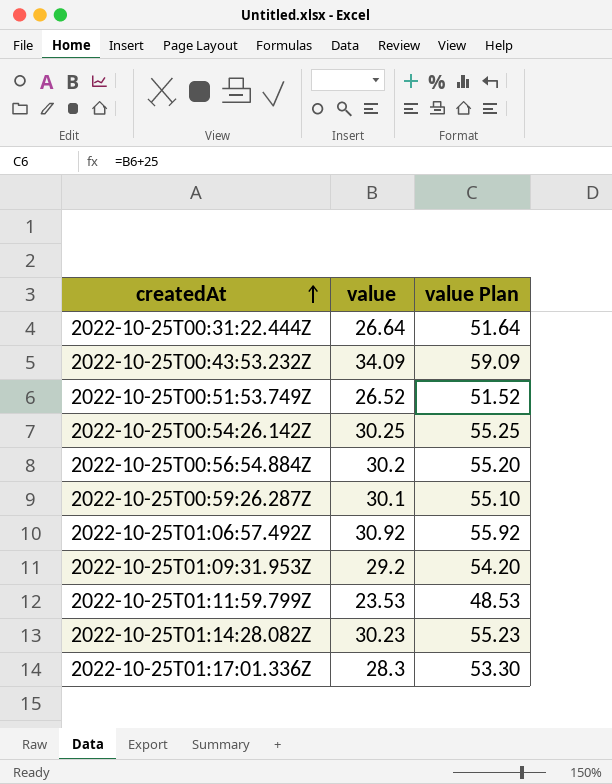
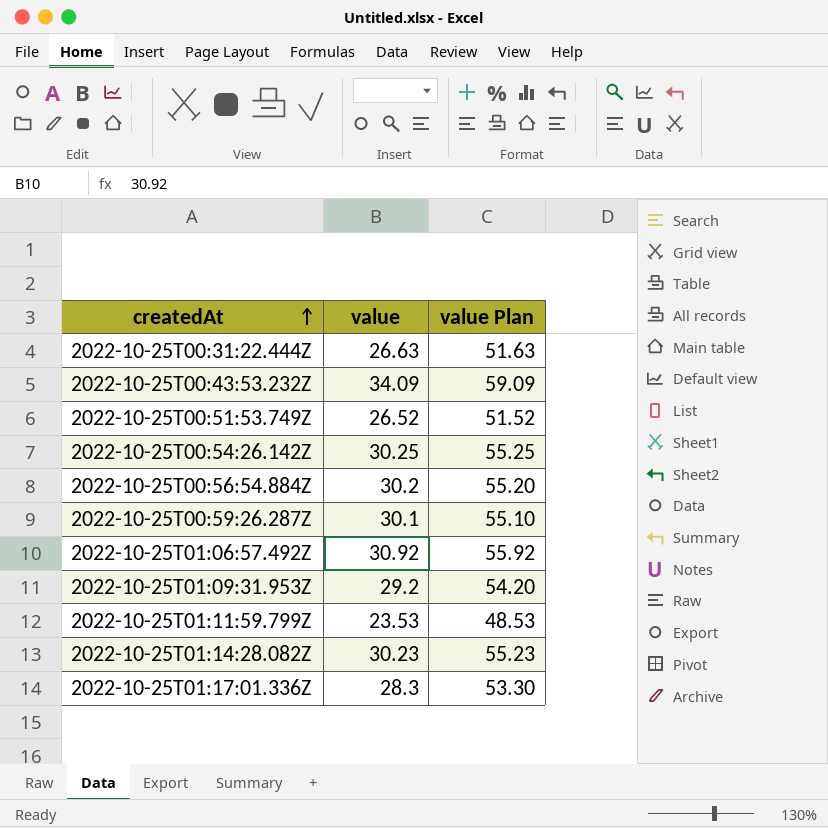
2022-10-25T00:31:22.444Z | value: 26.64 -> 26.63
2022-10-25T00:31:22.444Z | value Plan: 51.64 -> 51.63

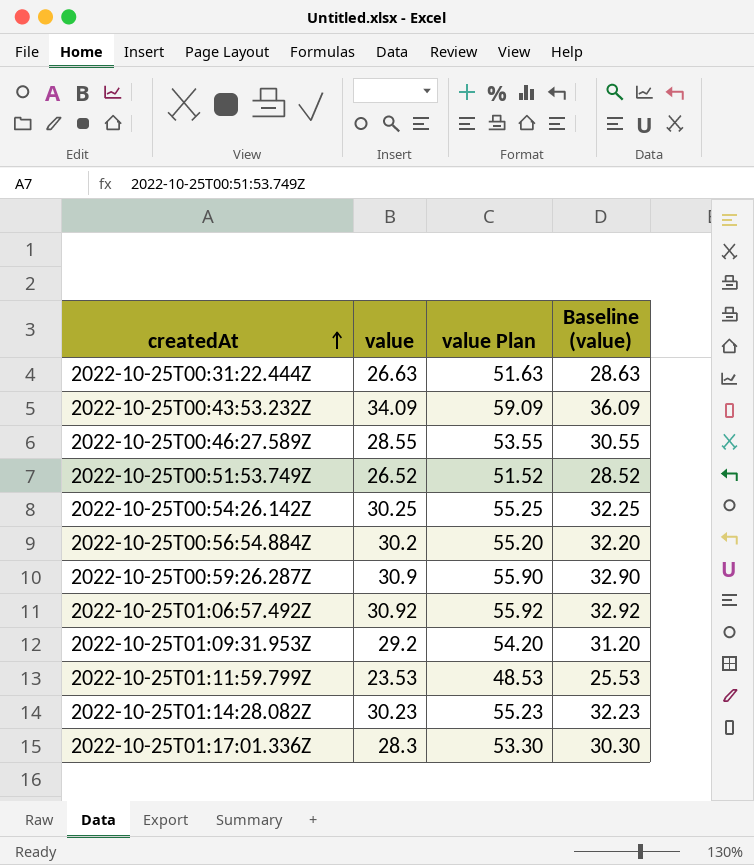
column Baseline (value) | formula: none -> [value] + 2
row 2022-10-25T00:46:27.589Z: none -> 28.55 | 53.55 | 30.55
2022-10-25T00:59:26.287Z | value: 30.1 -> 30.9
2022-10-25T00:59:26.287Z | value Plan: 55.10 -> 55.90

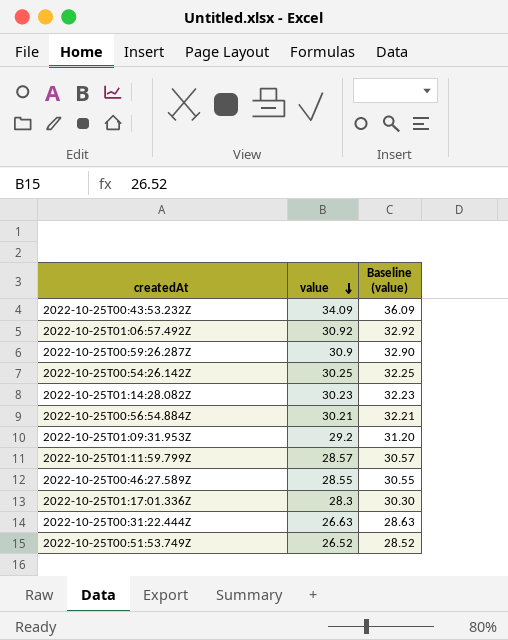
row order: createdAt ascending -> value descending
column value Plan | formula: [value] + 25 -> none
2022-10-25T00:56:54.884Z | value: 30.2 -> 30.21
2022-10-25T00:56:54.884Z | Baseline (value): 32.20 -> 32.21
2022-10-25T01:11:59.799Z | value: 23.53 -> 28.57
2022-10-25T01:11:59.799Z | Baseline (value): 25.53 -> 30.57

